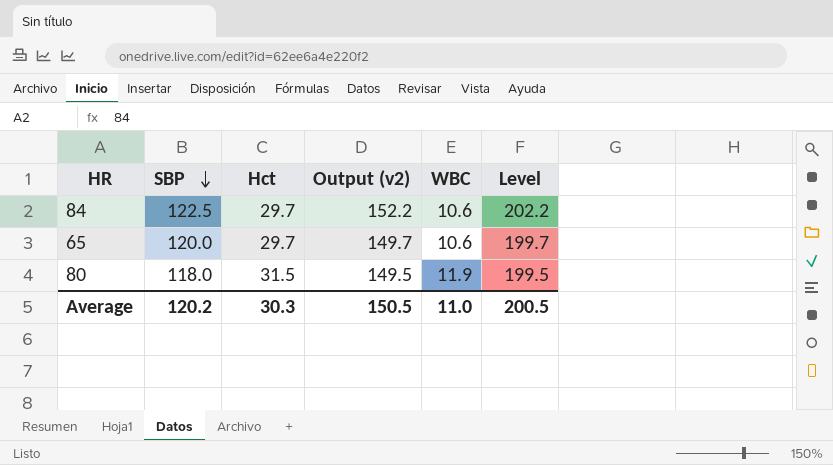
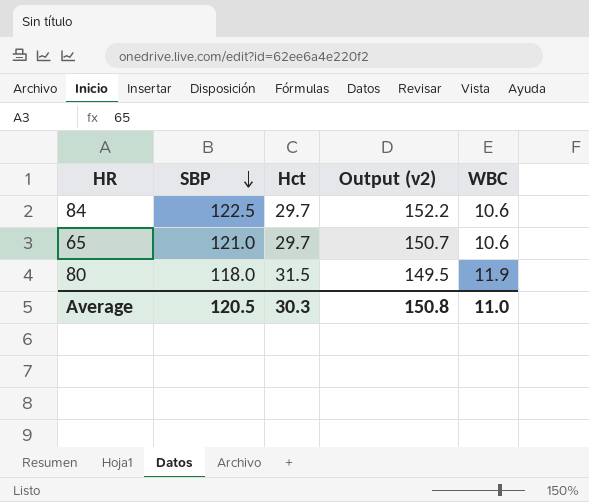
column Level | formula: [Output (v2)] + 50 -> none
65 | SBP: 120.0 -> 121.0
65 | Output (v2): 149.7 -> 150.7
Average | SBP: 120.2 -> 120.5
Average | Output (v2): 150.5 -> 150.8

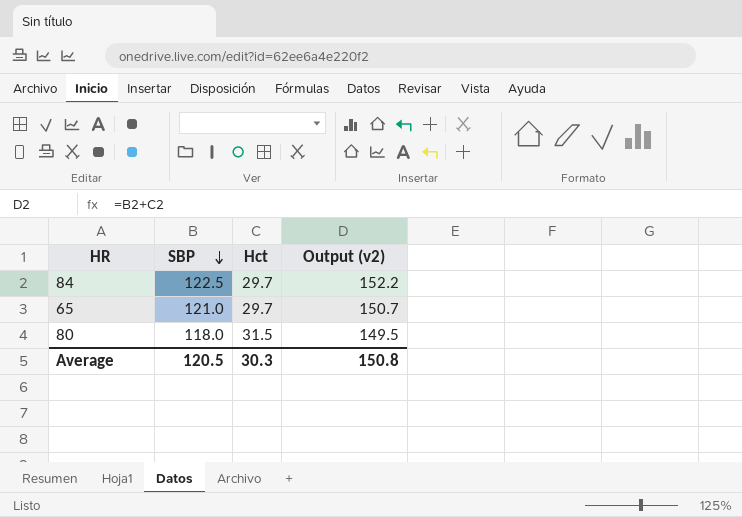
column WBC | position: 5 -> none

